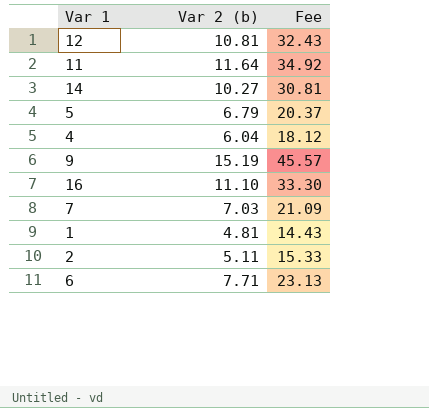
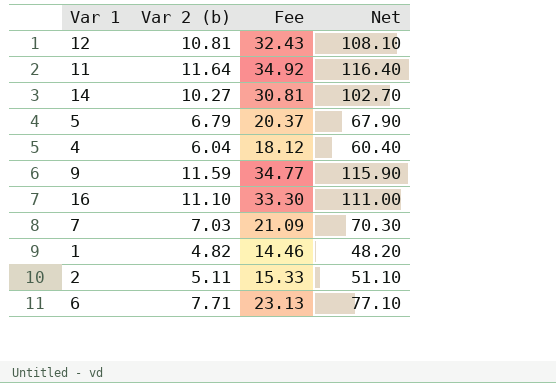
column Net | formula: none -> [Var 2 (b)] * 10
9 | Var 2 (b): 15.19 -> 11.59
9 | Fee: 45.57 -> 34.77
1 | Var 2 (b): 4.81 -> 4.82
1 | Fee: 14.43 -> 14.46

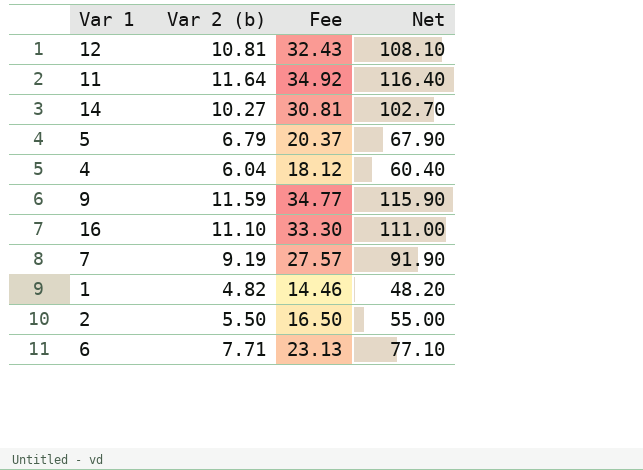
7 | Var 2 (b): 7.03 -> 9.19
7 | Fee: 21.09 -> 27.57
7 | Net: 70.30 -> 91.90
2 | Var 2 (b): 5.11 -> 5.50
2 | Fee: 15.33 -> 16.50
2 | Net: 51.10 -> 55.00

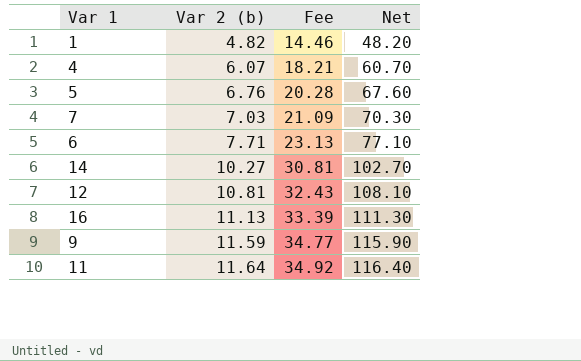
row order: none -> Var 2 (b) ascending
row 2: 5.50 | 16.50 | 55.00 -> none
4 | Var 2 (b): 6.04 -> 6.07
4 | Fee: 18.12 -> 18.21
4 | Net: 60.40 -> 60.70
5 | Var 2 (b): 6.79 -> 6.76
5 | Fee: 20.37 -> 20.28
5 | Net: 67.90 -> 67.60
7 | Var 2 (b): 9.19 -> 7.03
7 | Fee: 27.57 -> 21.09
7 | Net: 91.90 -> 70.30
16 | Var 2 (b): 11.10 -> 11.13
16 | Fee: 33.30 -> 33.39
16 | Net: 111.00 -> 111.30

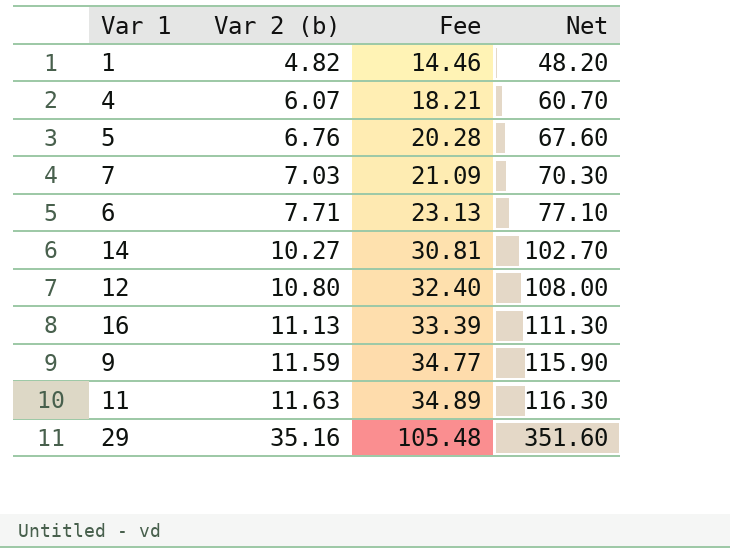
12 | Var 2 (b): 10.81 -> 10.80
12 | Fee: 32.43 -> 32.40
12 | Net: 108.10 -> 108.00
11 | Var 2 (b): 11.64 -> 11.63
11 | Fee: 34.92 -> 34.89
11 | Net: 116.40 -> 116.30
row 29: none -> 35.16 | 105.48 | 351.60

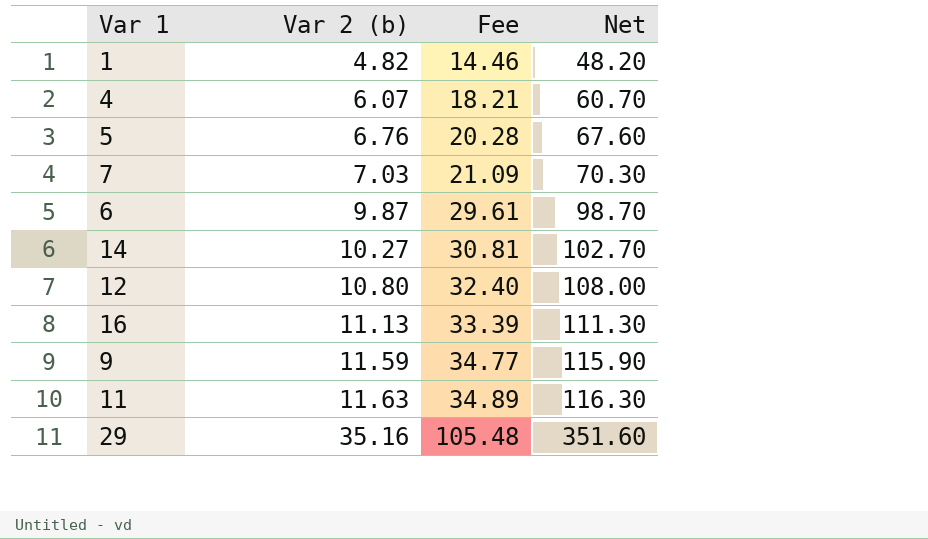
6 | Var 2 (b): 7.71 -> 9.87
6 | Fee: 23.13 -> 29.61
6 | Net: 77.10 -> 98.70

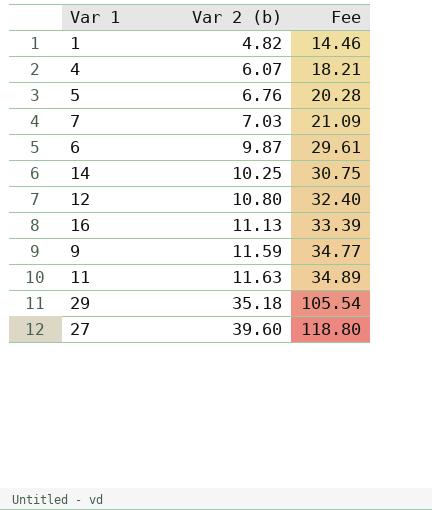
column Net | formula: [Var 2 (b)] * 10 -> none
14 | Var 2 (b): 10.27 -> 10.25
14 | Fee: 30.81 -> 30.75
29 | Var 2 (b): 35.16 -> 35.18
29 | Fee: 105.48 -> 105.54
row 27: none -> 39.60 | 118.80

